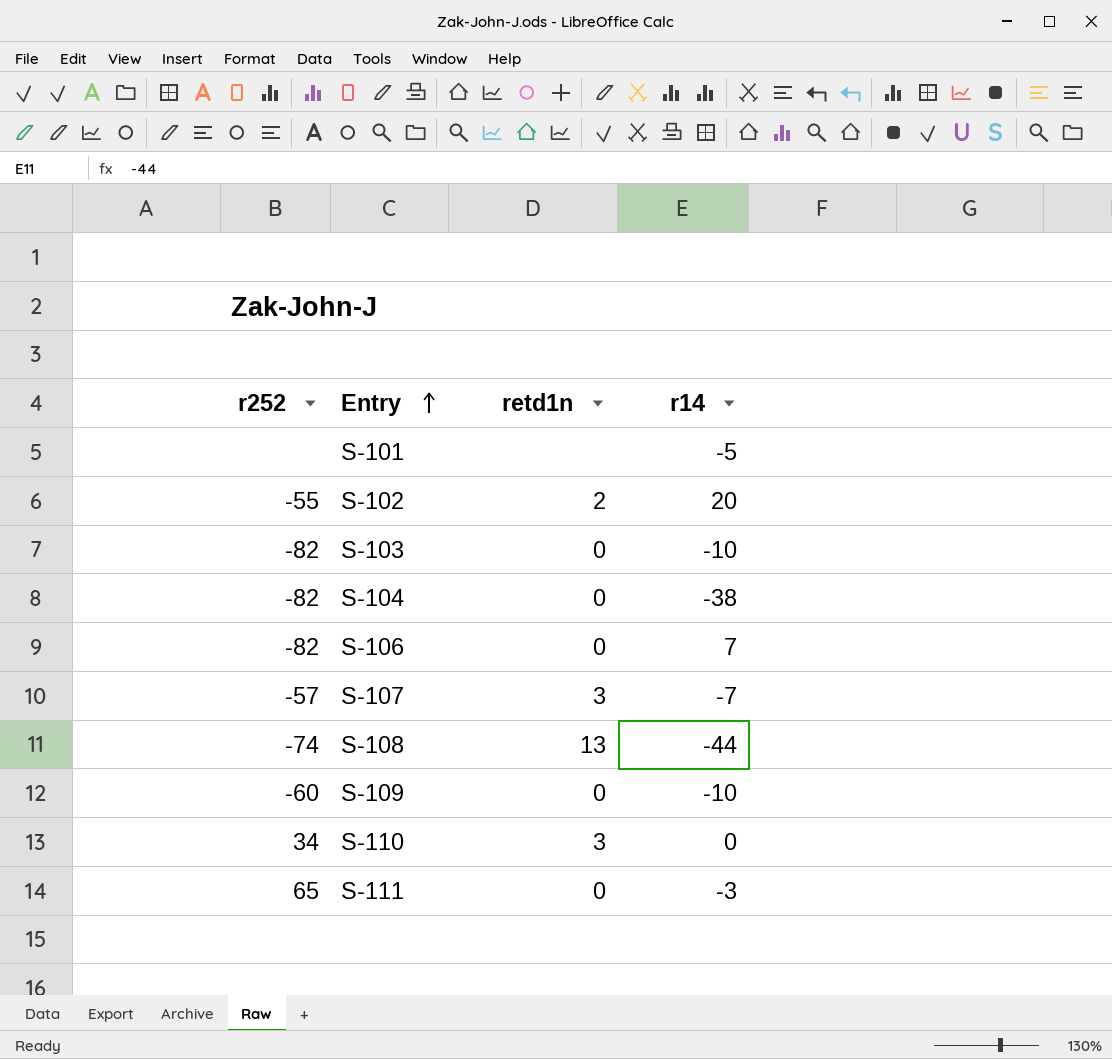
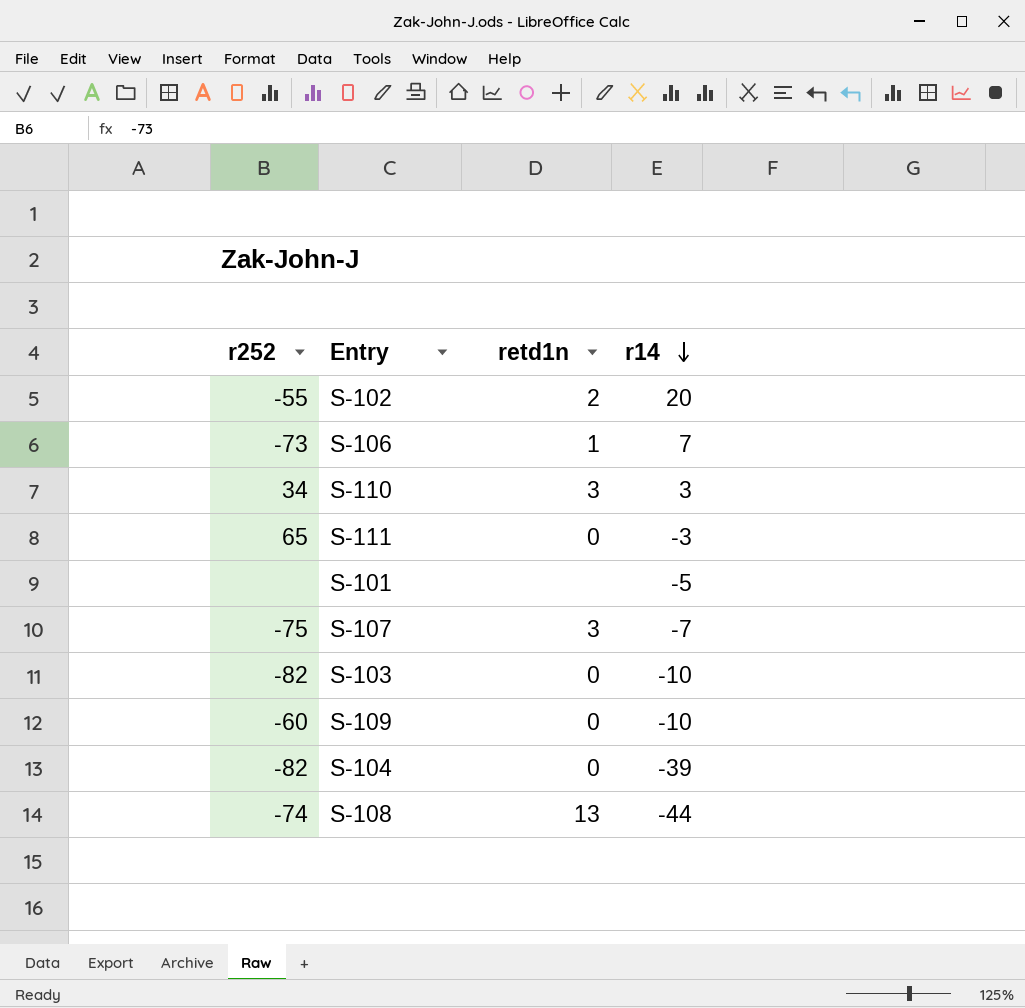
row order: Entry ascending -> r14 descending
S-106 | r252: -82 -> -73
S-106 | retd1n: 0 -> 1
S-110 | r14: 0 -> 3
S-107 | r252: -57 -> -75
S-104 | r14: -38 -> -39

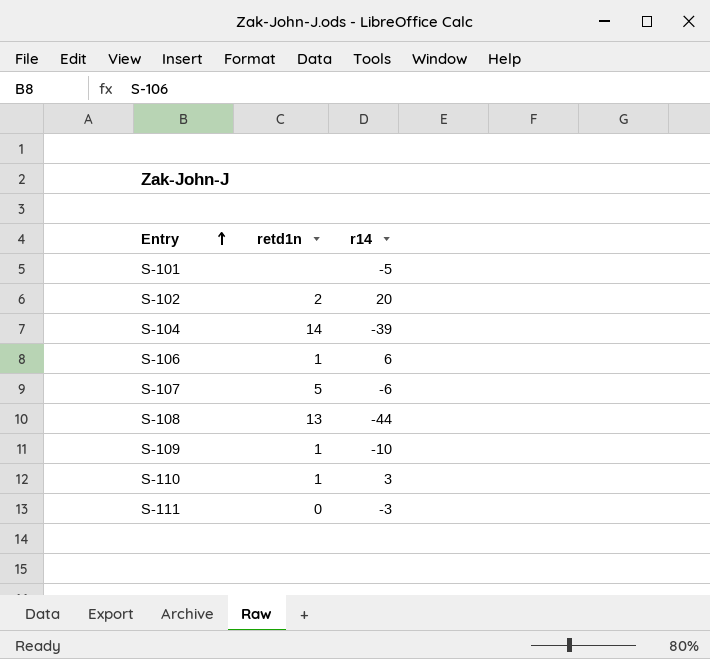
row order: r14 descending -> Entry ascending
column r252 | position: 1 -> none
row S-103: -82 | 0 | -10 -> none
S-104 | retd1n: 0 -> 14
S-106 | r14: 7 -> 6
S-107 | retd1n: 3 -> 5
S-107 | r14: -7 -> -6
S-109 | retd1n: 0 -> 1
S-110 | retd1n: 3 -> 1

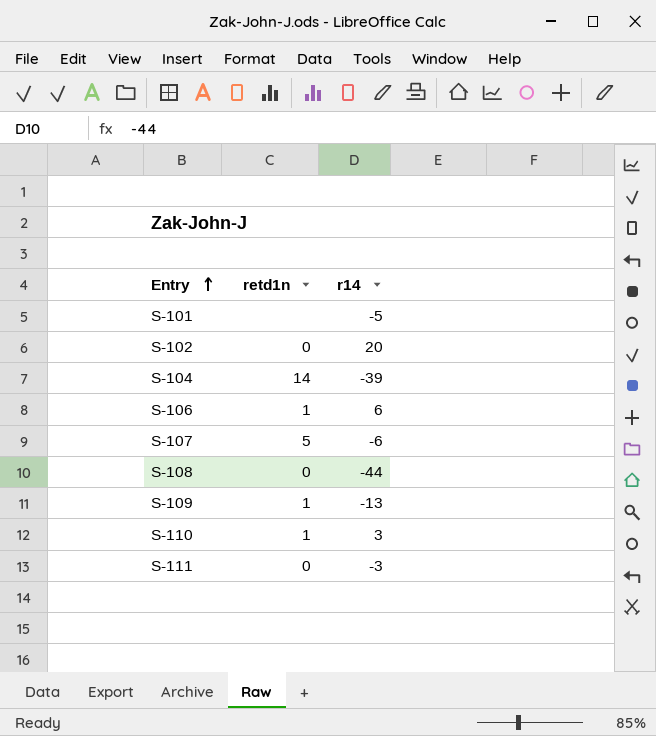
S-102 | retd1n: 2 -> 0
S-108 | retd1n: 13 -> 0
S-109 | r14: -10 -> -13

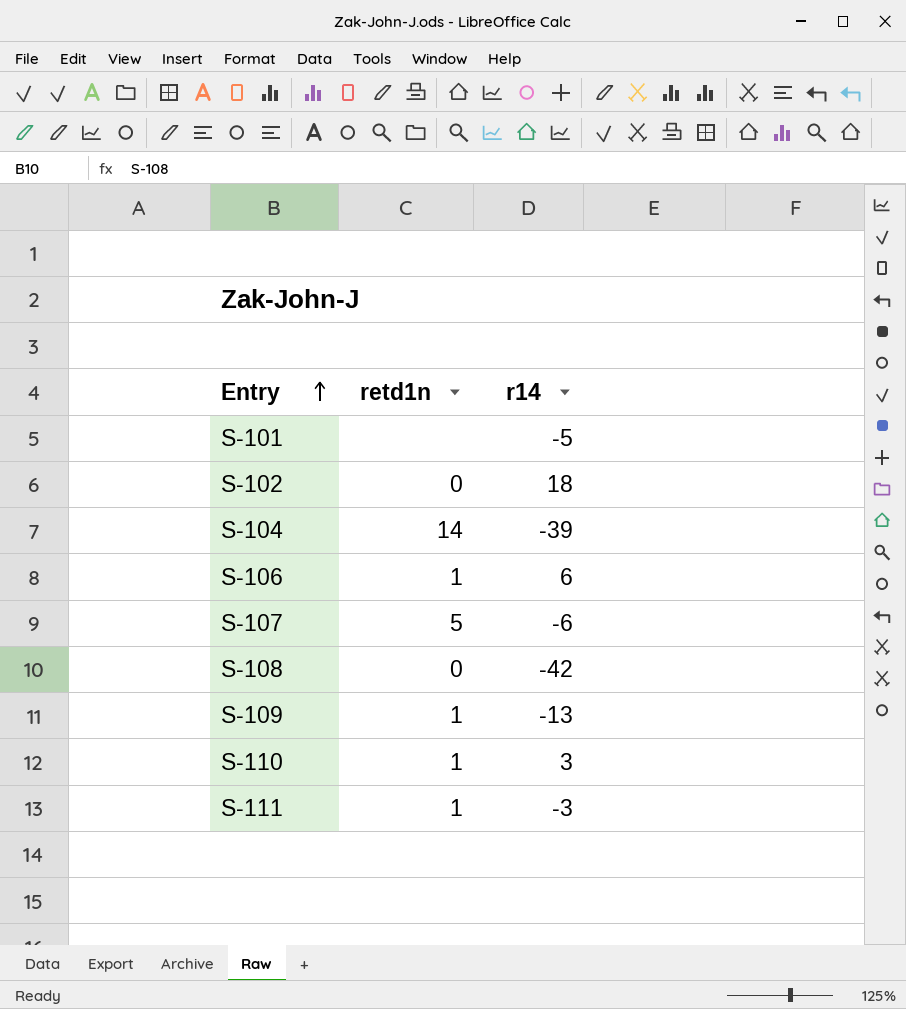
S-102 | r14: 20 -> 18
S-108 | r14: -44 -> -42
S-111 | retd1n: 0 -> 1

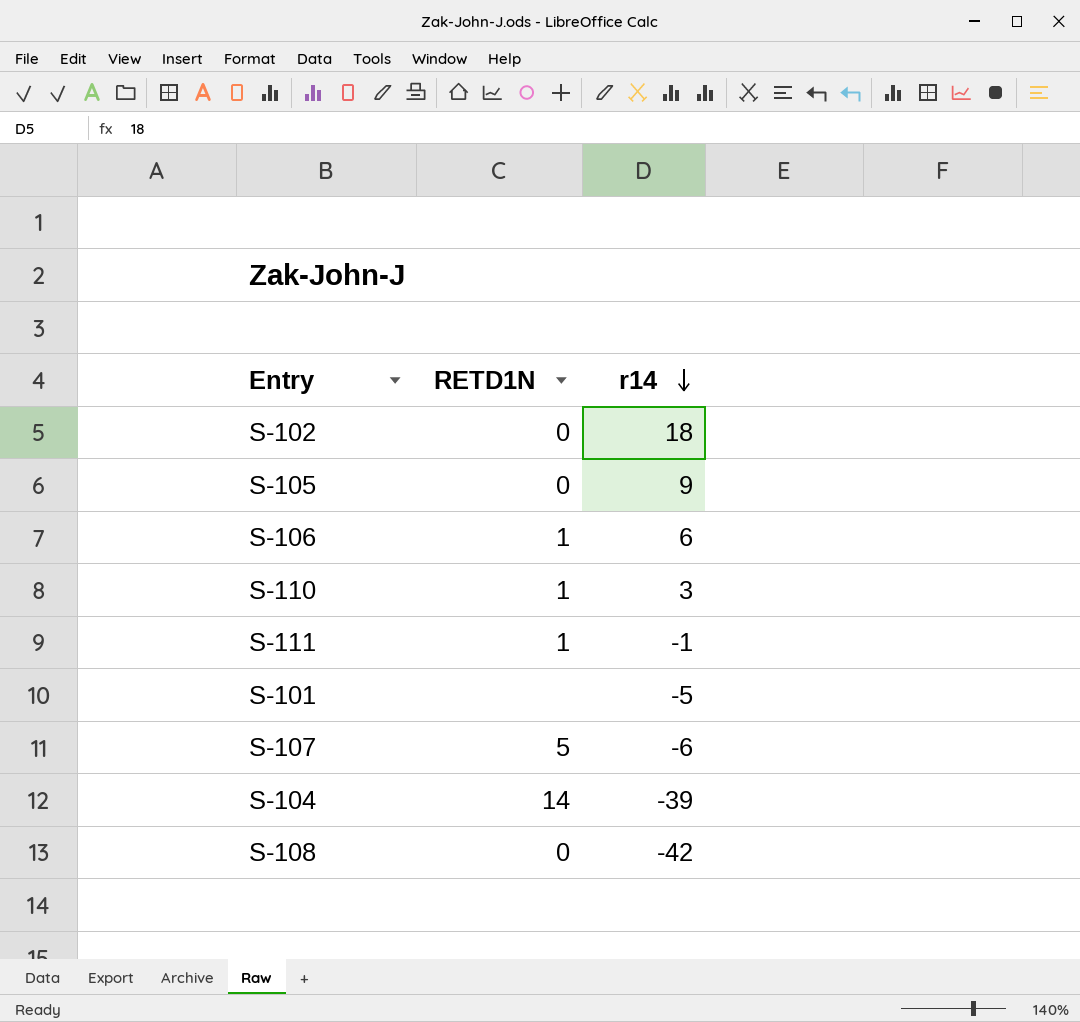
row order: Entry ascending -> r14 descending
column name: retd1n -> RETD1N
row S-109: 1 | -13 -> none
row S-105: none -> 0 | 9
S-111 | r14: -3 -> -1

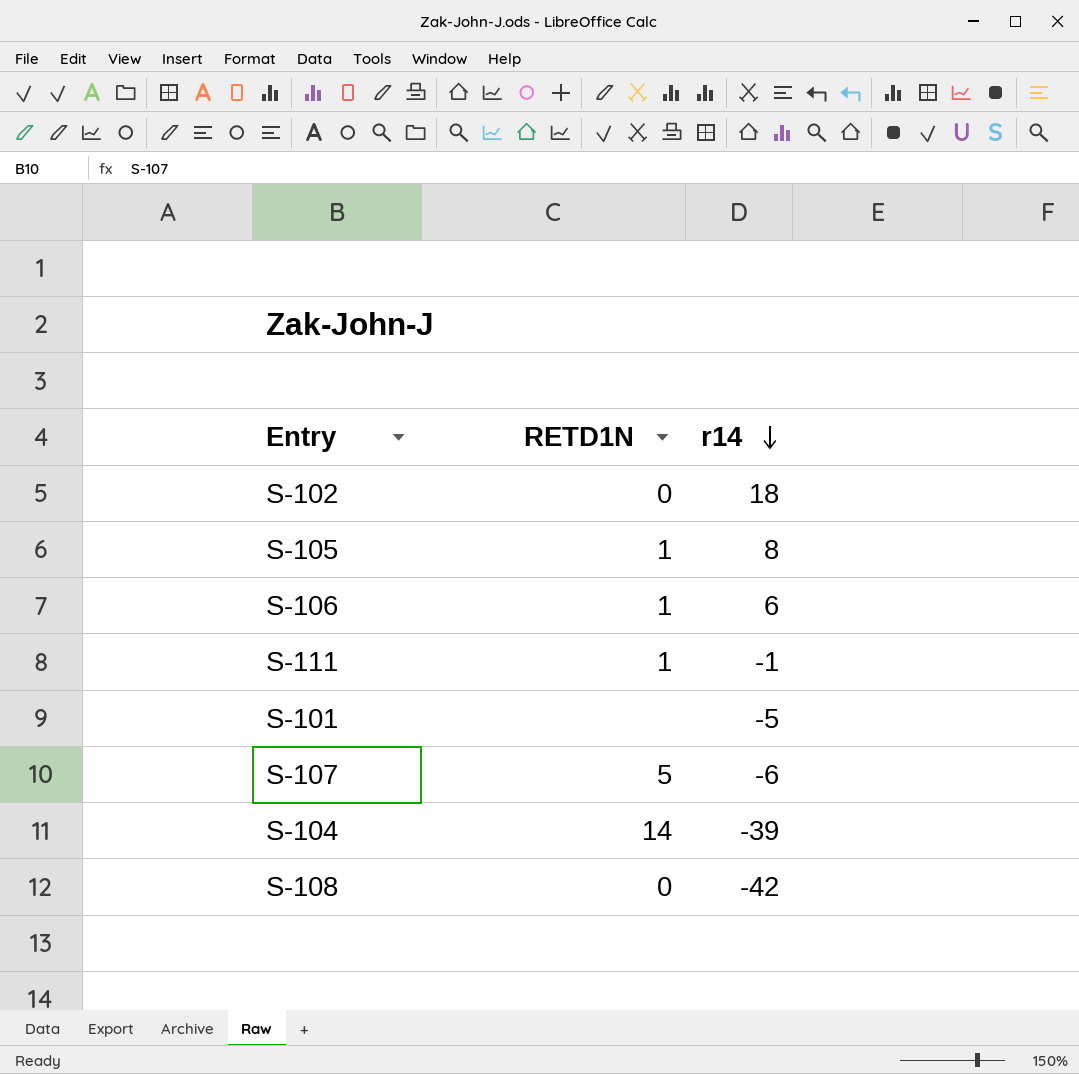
row S-110: 1 | 3 -> none
S-105 | RETD1N: 0 -> 1
S-105 | r14: 9 -> 8

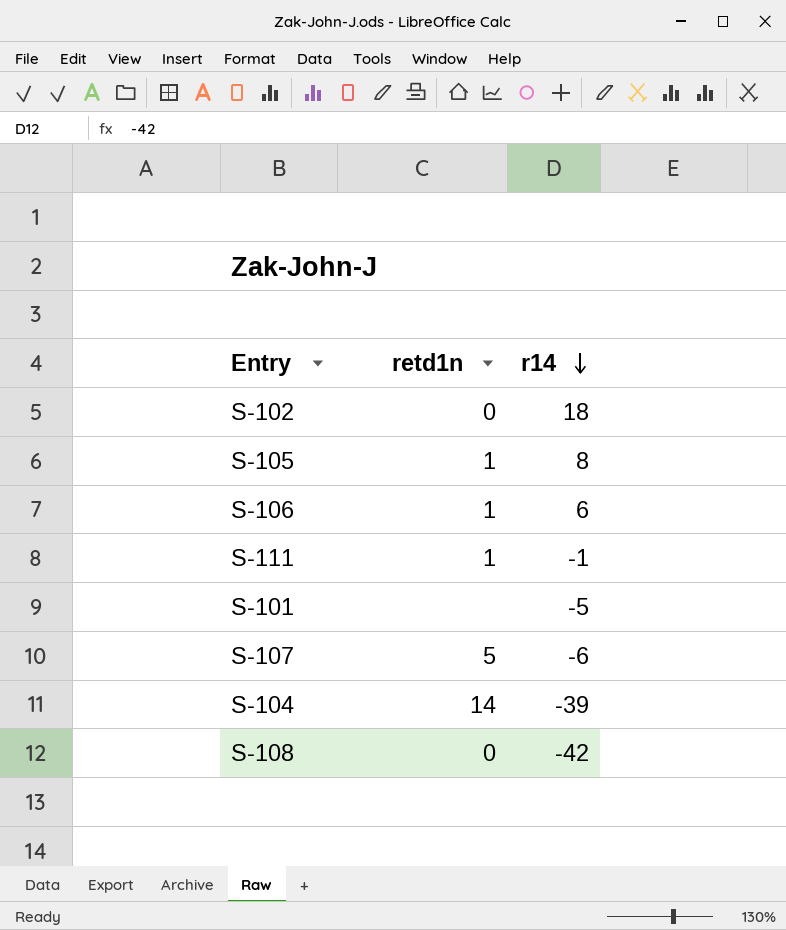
column name: RETD1N -> retd1n

